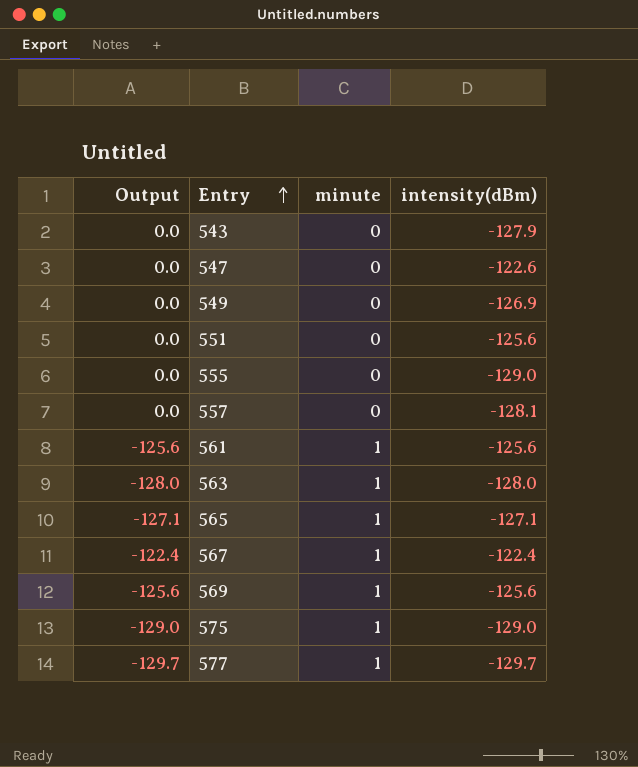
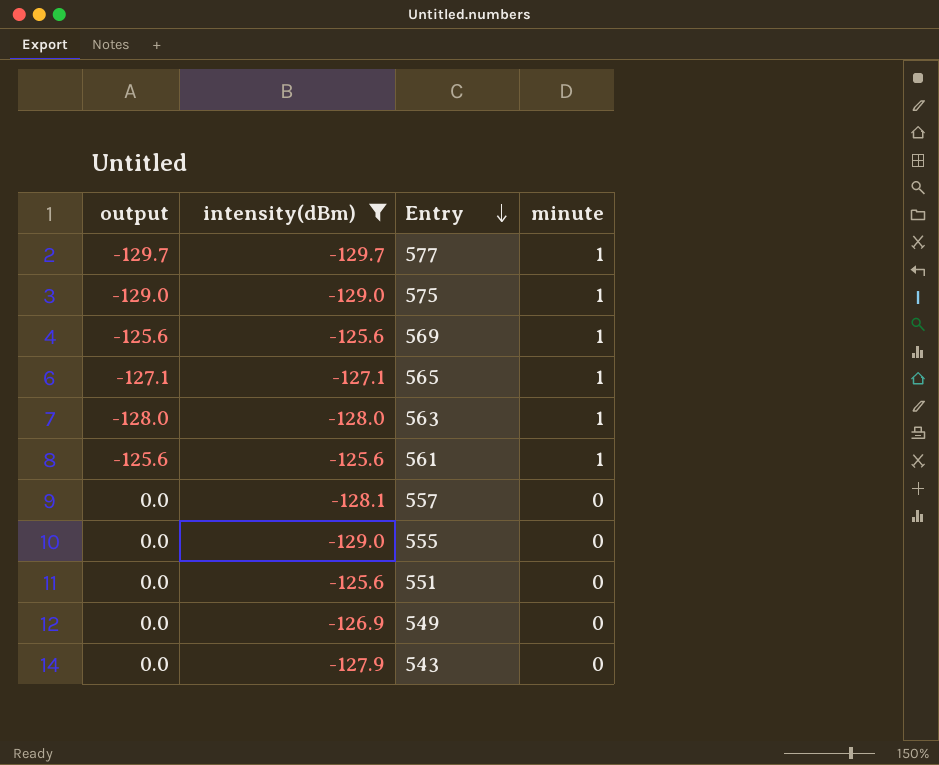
filter: none -> intensity(dBm) <= -125.6
row order: Entry ascending -> Entry descending
column name: Output -> output
column intensity(dBm) | position: 4 -> 2

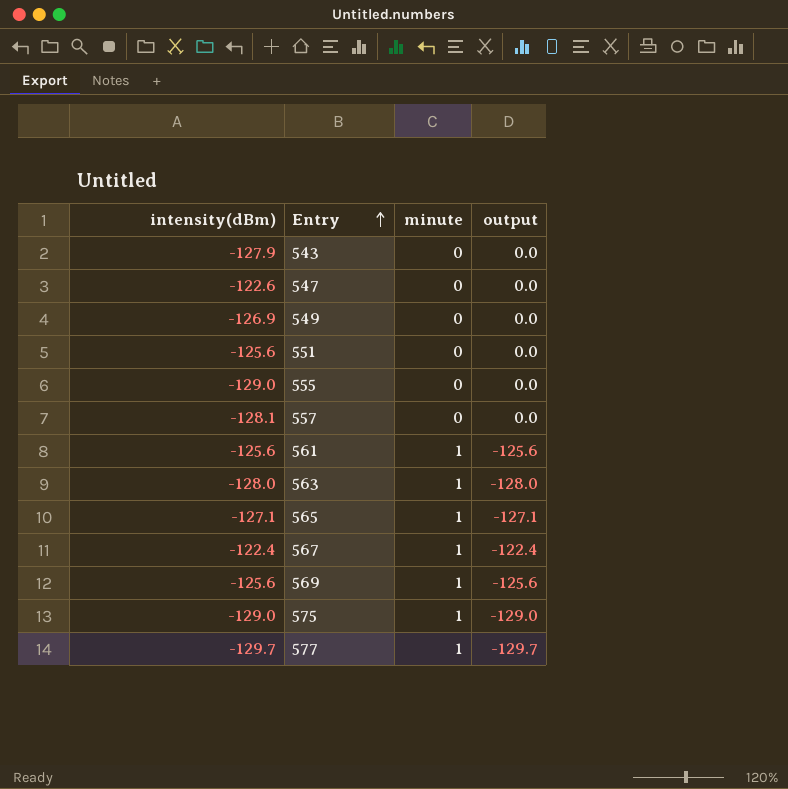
filter: intensity(dBm) <= -125.6 -> none
row order: Entry descending -> Entry ascending
column output | position: 1 -> 4

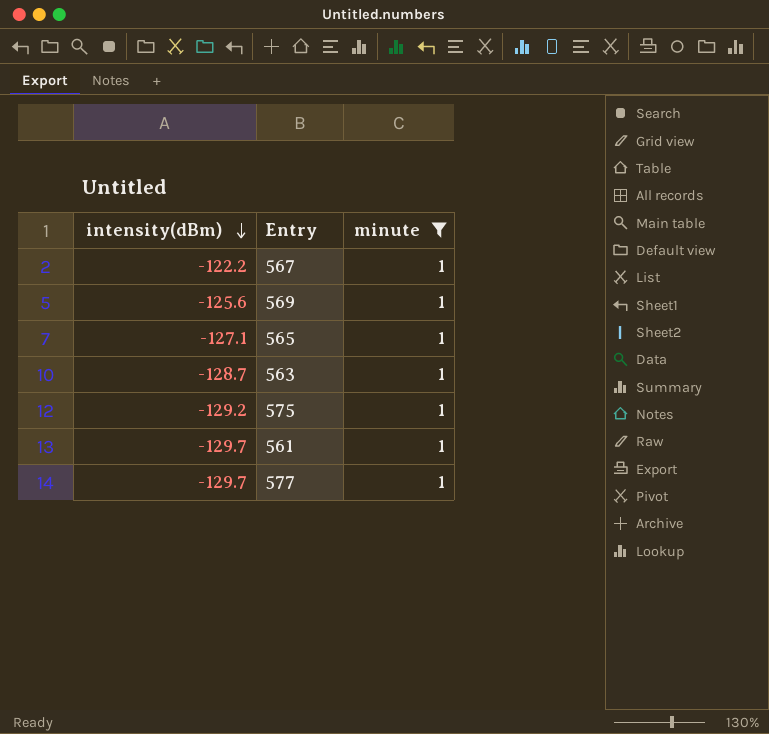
filter: none -> minute = 1
row order: Entry ascending -> intensity(dBm) descending
column output | formula: [intensity(dBm)] * [minute] -> none
567 | intensity(dBm): -122.4 -> -122.2
563 | intensity(dBm): -128.0 -> -128.7
575 | intensity(dBm): -129.0 -> -129.2
561 | intensity(dBm): -125.6 -> -129.7

